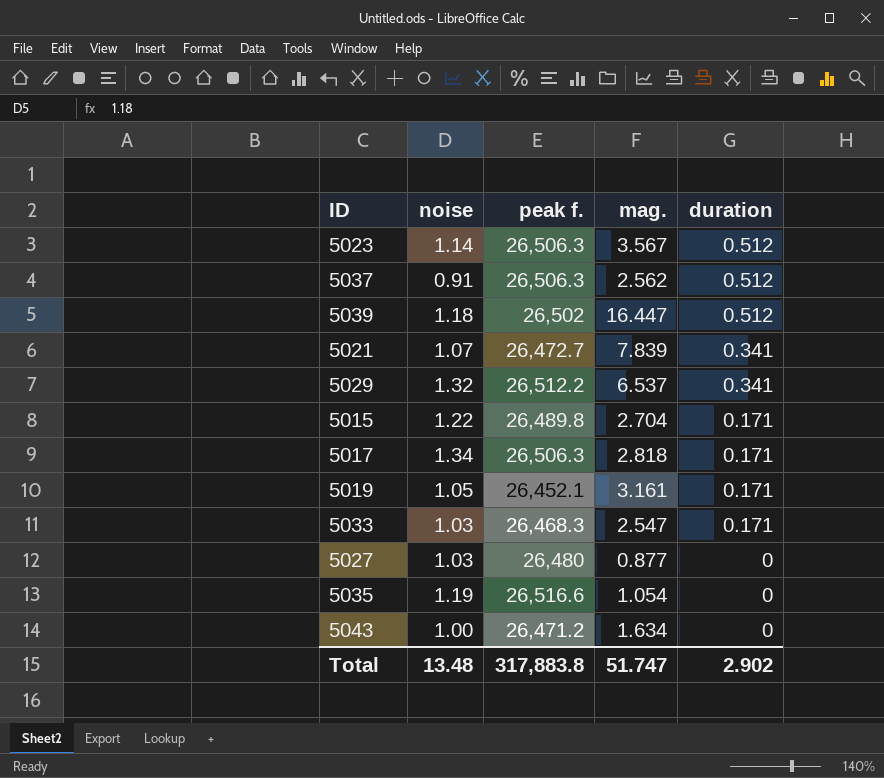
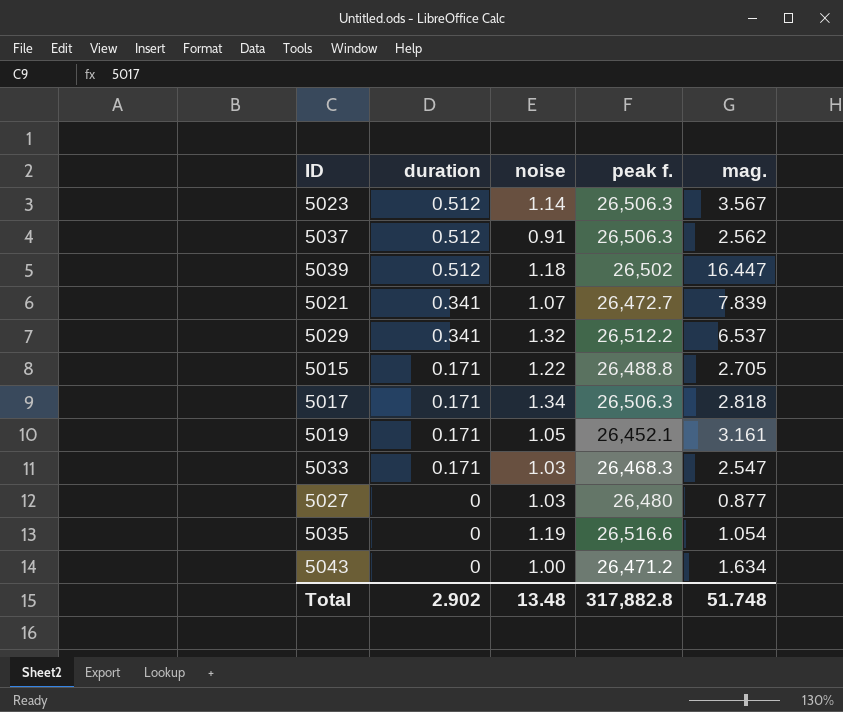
column duration | position: 5 -> 2
5015 | peak f.: 26,489.8 -> 26,488.8
5015 | mag.: 2.704 -> 2.705
Total | peak f.: 317,883.8 -> 317,882.8
Total | mag.: 51.747 -> 51.748

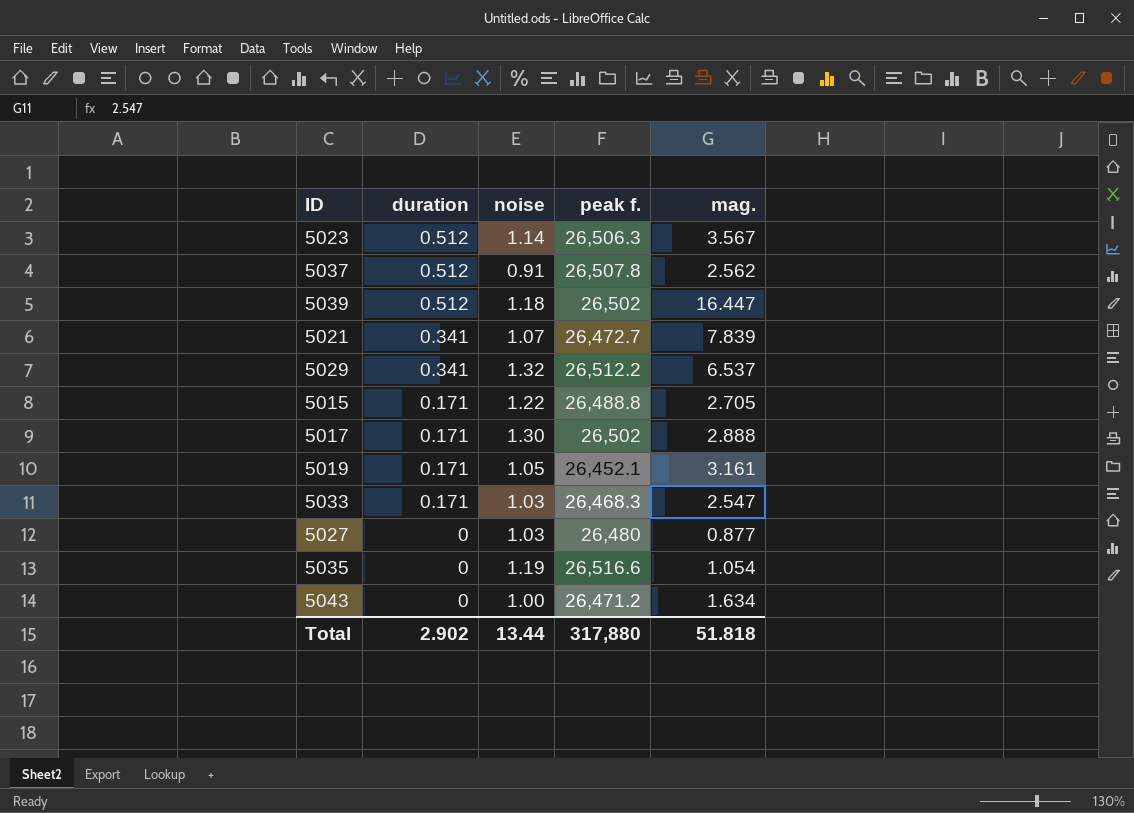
5037 | peak f.: 26,506.3 -> 26,507.8
5017 | noise: 1.34 -> 1.30
5017 | peak f.: 26,506.3 -> 26,502
5017 | mag.: 2.818 -> 2.888
Total | noise: 13.48 -> 13.44
Total | peak f.: 317,882.8 -> 317,880
Total | mag.: 51.748 -> 51.818

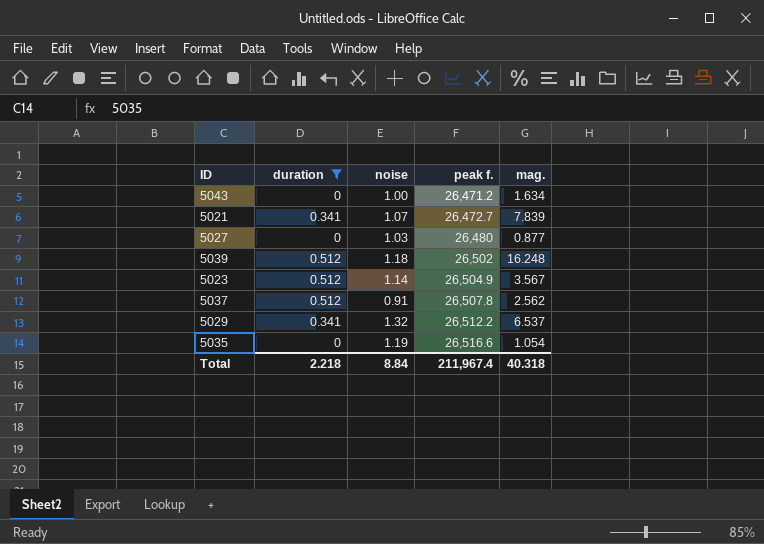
filter: none -> duration != 0.171
row order: duration descending -> peak f. ascending
5039 | mag.: 16.447 -> 16.248
5023 | peak f.: 26,506.3 -> 26,504.9
Total | duration: 2.902 -> 2.218
Total | noise: 13.44 -> 8.84
Total | peak f.: 317,880 -> 211,967.4
Total | mag.: 51.818 -> 40.318

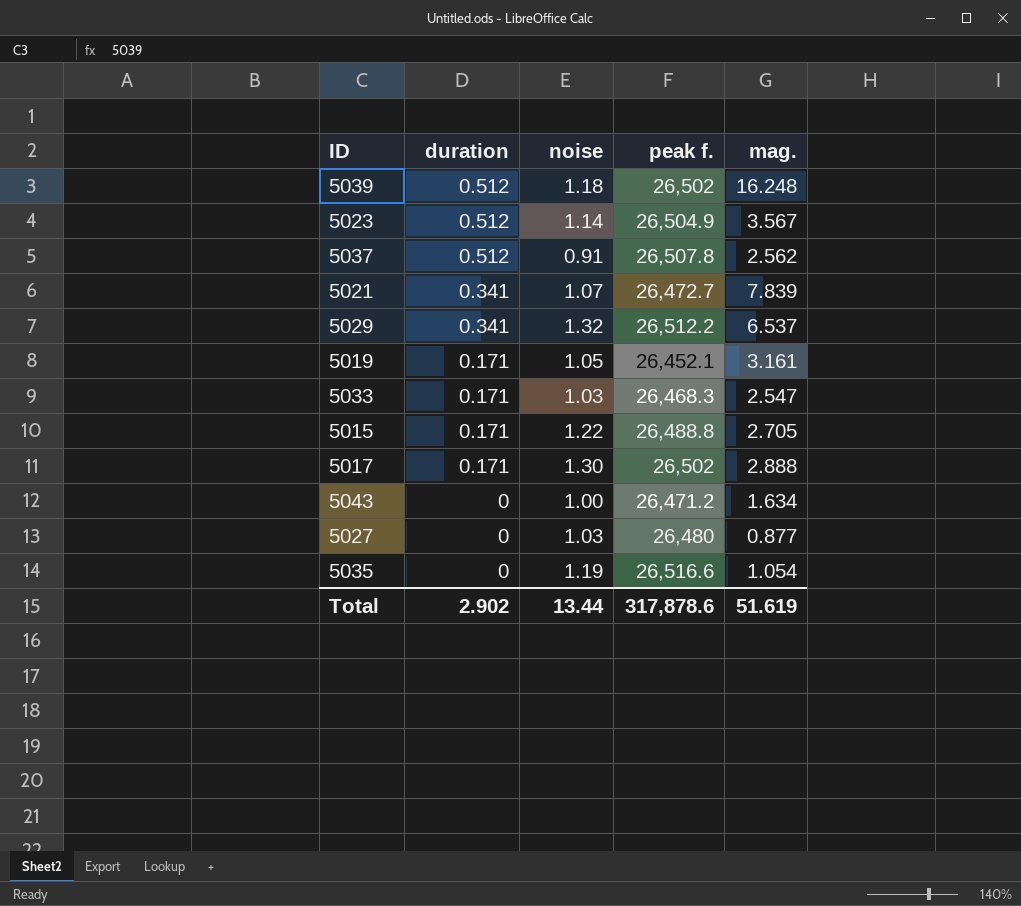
filter: duration != 0.171 -> none
row order: peak f. ascending -> duration descending
Total | duration: 2.218 -> 2.902
Total | noise: 8.84 -> 13.44
Total | peak f.: 211,967.4 -> 317,878.6
Total | mag.: 40.318 -> 51.619

